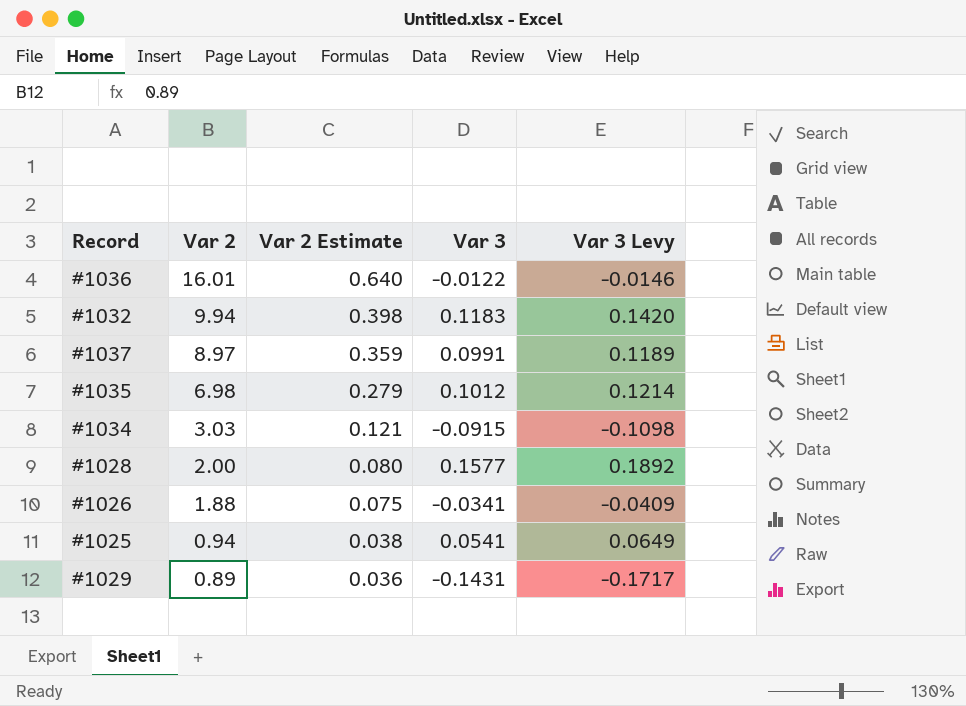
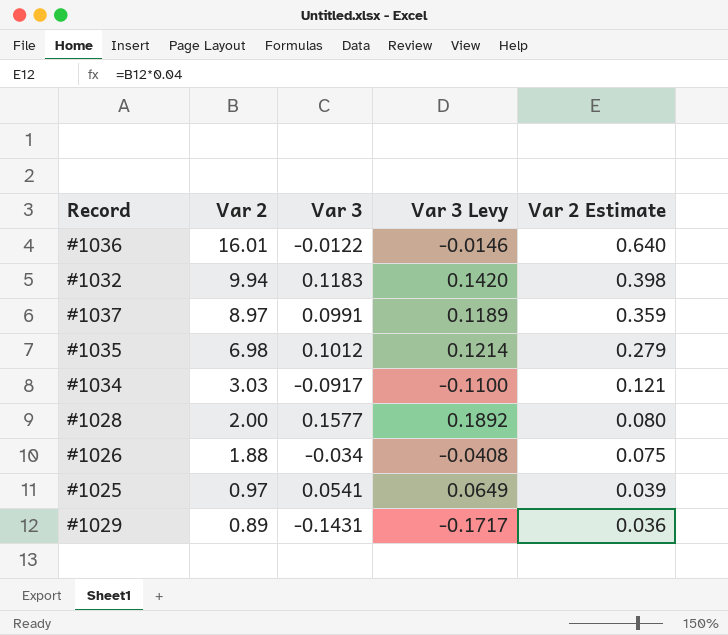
column Var 2 Estimate | position: 3 -> 5
#1034 | Var 3: -0.0915 -> -0.0917
#1034 | Var 3 Levy: -0.1098 -> -0.1100
#1026 | Var 3: -0.0341 -> -0.034
#1026 | Var 3 Levy: -0.0409 -> -0.0408
#1025 | Var 2: 0.94 -> 0.97
#1025 | Var 2 Estimate: 0.038 -> 0.039

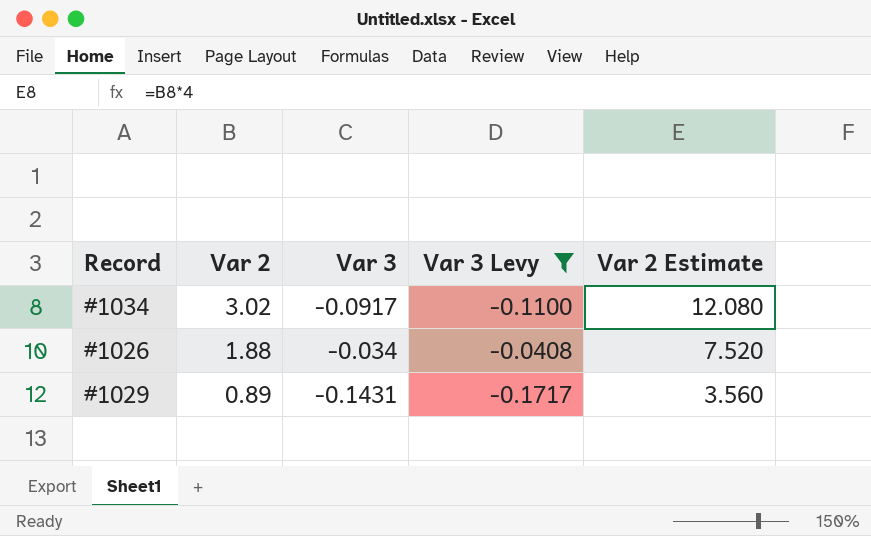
filter: none -> Var 3 Levy <= -0.0408
column Var 2 Estimate | formula: [Var 2] * 0.04 -> [Var 2] * 4
#1034 | Var 2: 3.03 -> 3.02

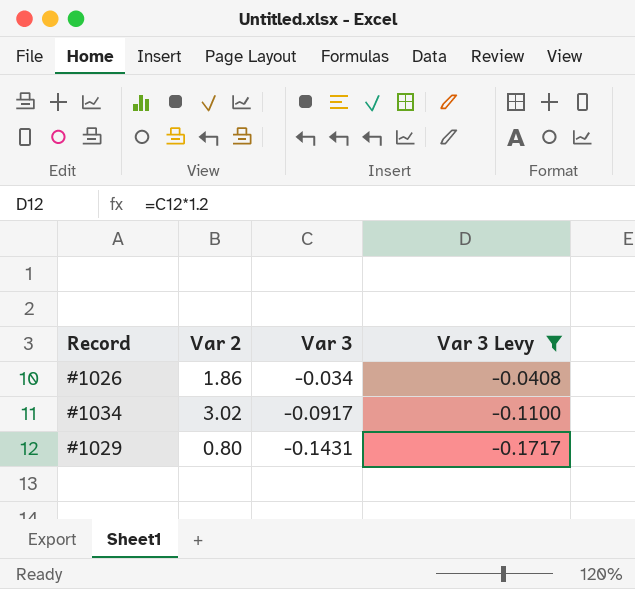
row order: Var 2 descending -> Var 3 descending
column Var 2 Estimate | formula: [Var 2] * 4 -> none
#1026 | Var 2: 1.88 -> 1.86
#1029 | Var 2: 0.89 -> 0.80

